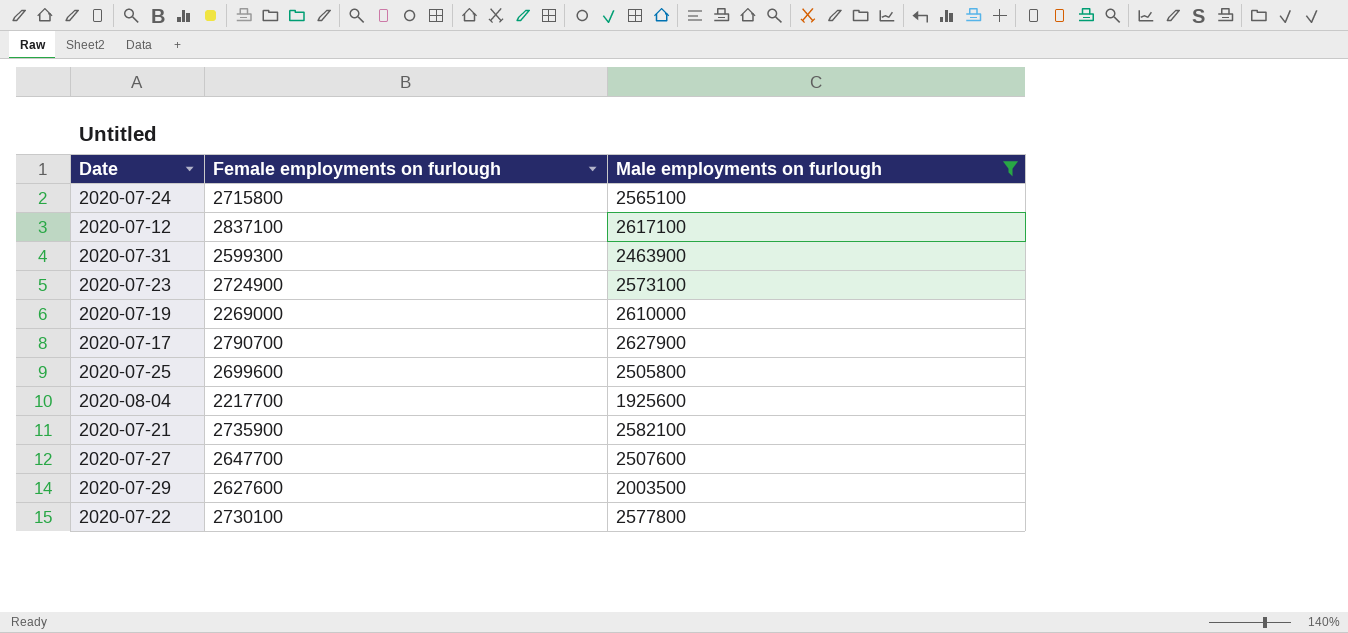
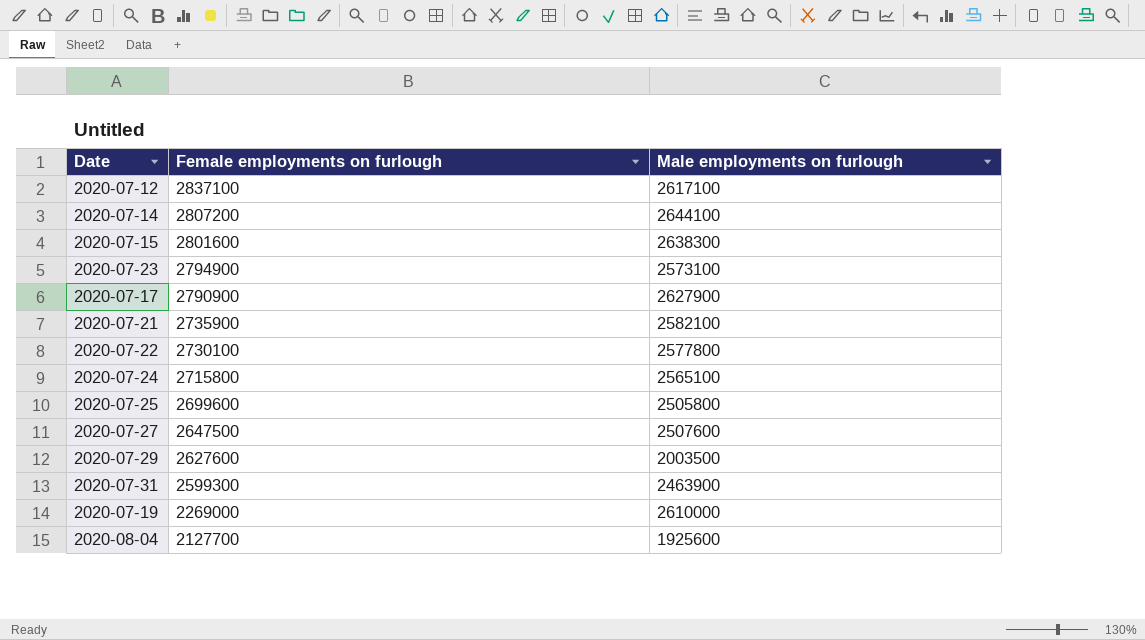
filter: Male employments on furlough <= 2627900 -> none
row order: none -> Female employments on furlough descending
2020-07-23 | Female employments on furlough: 2724900 -> 2794900
2020-07-17 | Female employments on furlough: 2790700 -> 2790900
2020-07-27 | Female employments on furlough: 2647700 -> 2647500
2020-08-04 | Female employments on furlough: 2217700 -> 2127700

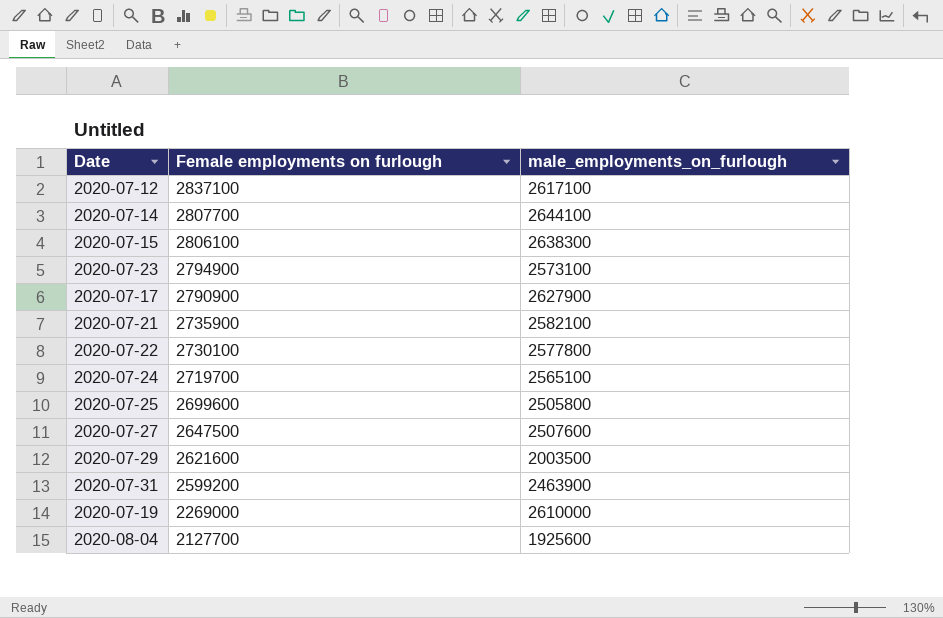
column name: Male employments on furlough -> male_employments_on_furlough
2020-07-14 | Female employments on furlough: 2807200 -> 2807700
2020-07-15 | Female employments on furlough: 2801600 -> 2806100
2020-07-24 | Female employments on furlough: 2715800 -> 2719700
2020-07-29 | Female employments on furlough: 2627600 -> 2621600
2020-07-31 | Female employments on furlough: 2599300 -> 2599200

